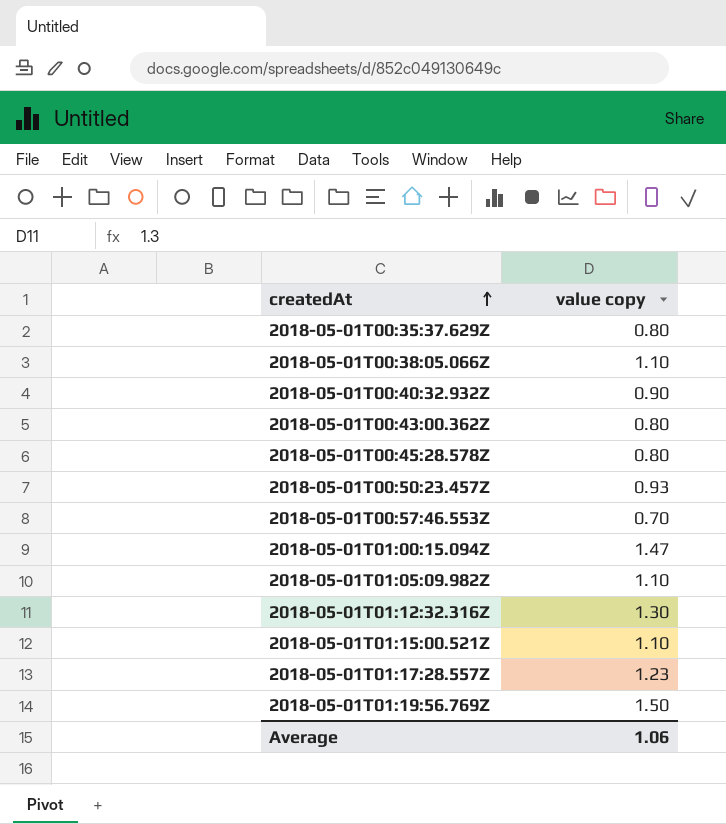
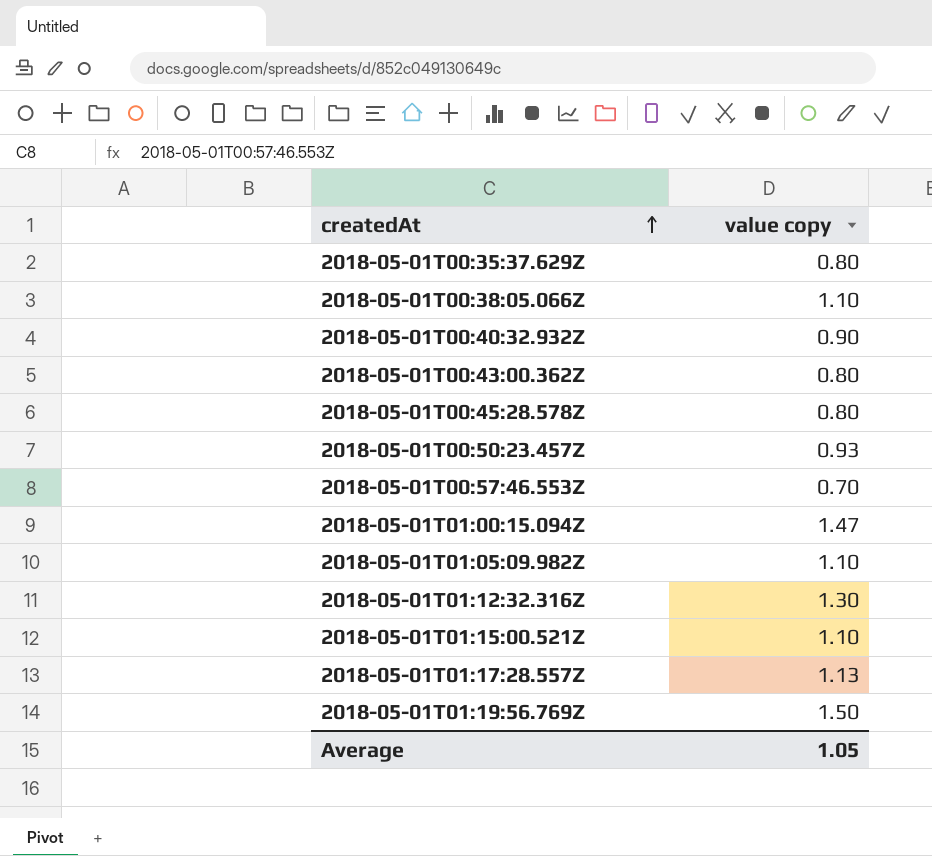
2018-05-01T01:17:28.557Z | value copy: 1.23 -> 1.13
Average | value copy: 1.06 -> 1.05

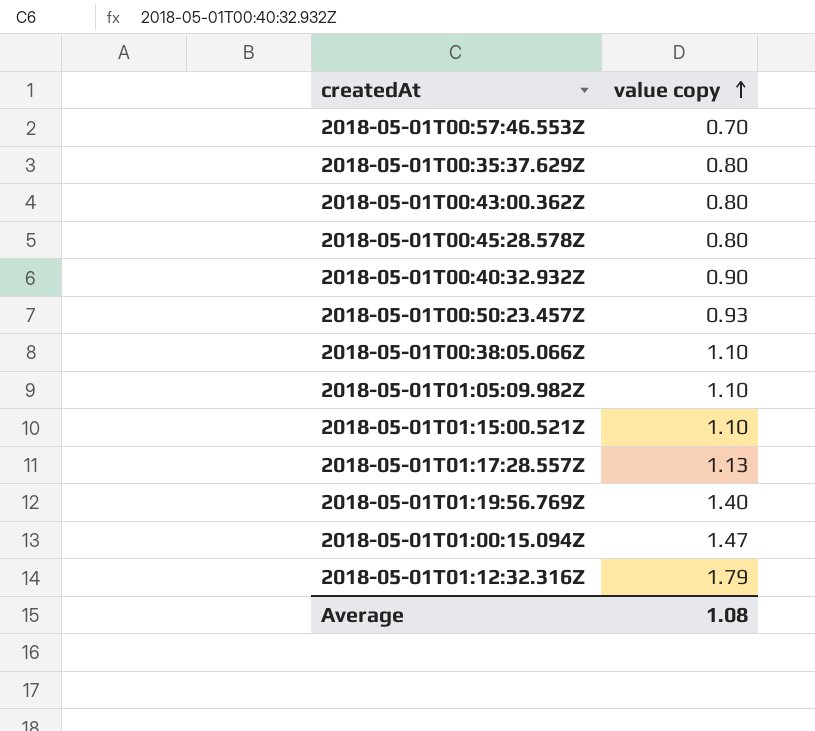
row order: createdAt ascending -> value copy ascending
2018-05-01T01:19:56.769Z | value copy: 1.50 -> 1.40
2018-05-01T01:12:32.316Z | value copy: 1.30 -> 1.79
Average | value copy: 1.05 -> 1.08

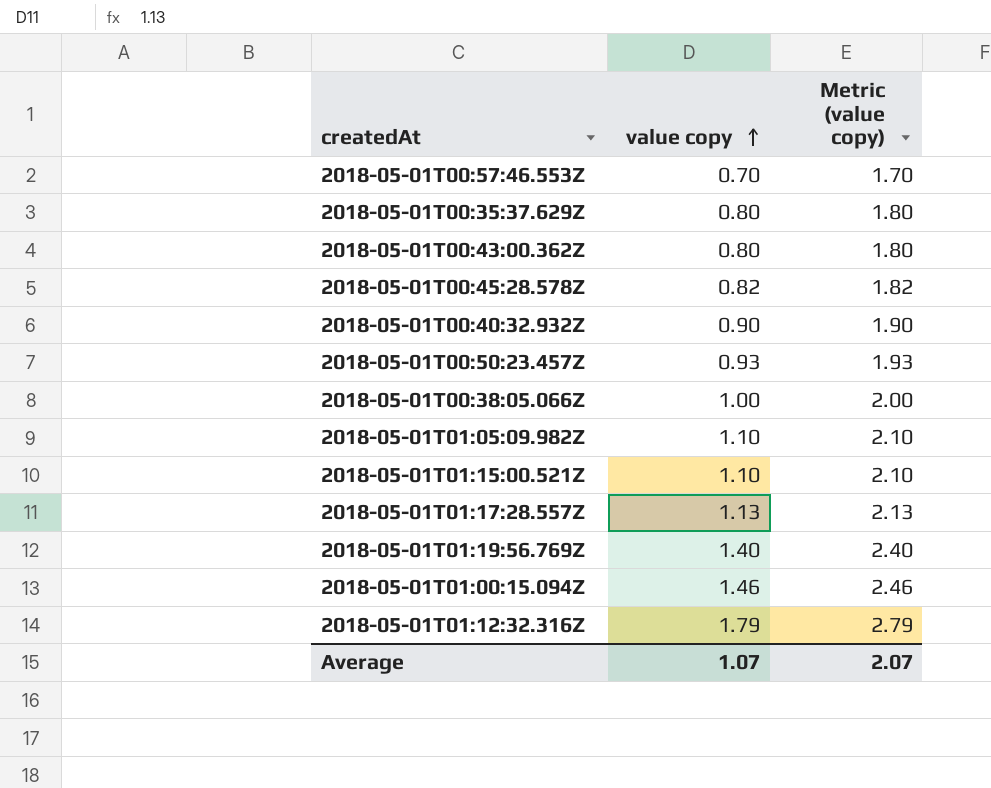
column Metric (value copy) | formula: none -> [value copy] + 1
2018-05-01T00:45:28.578Z | value copy: 0.80 -> 0.82
2018-05-01T00:38:05.066Z | value copy: 1.10 -> 1.00
2018-05-01T01:00:15.094Z | value copy: 1.47 -> 1.46
Average | value copy: 1.08 -> 1.07

